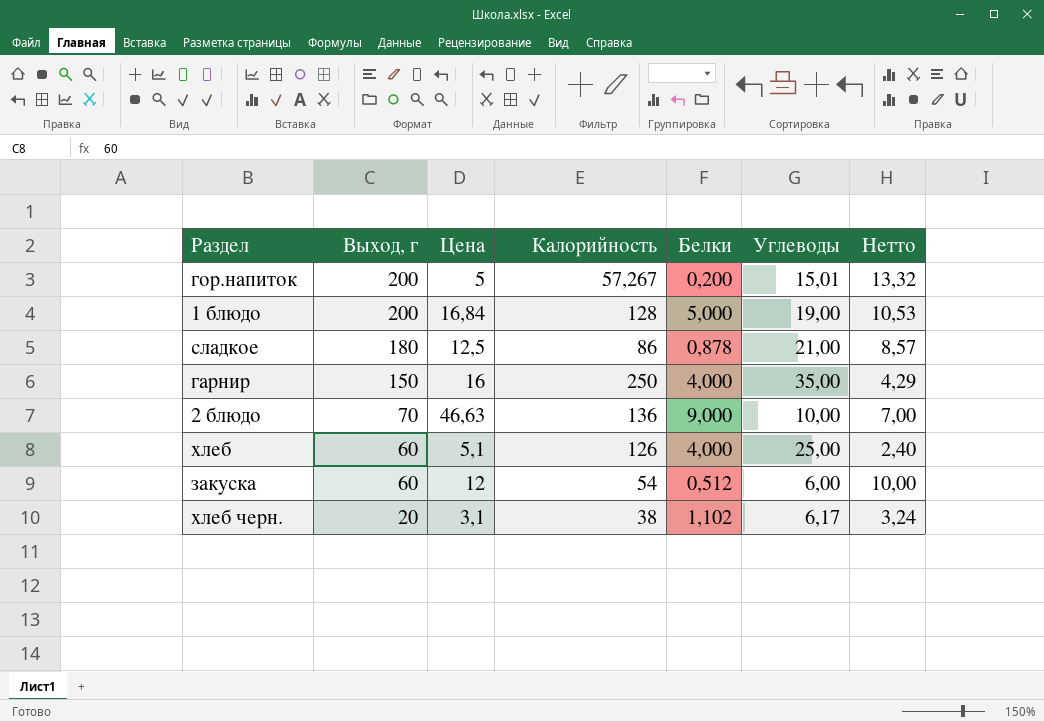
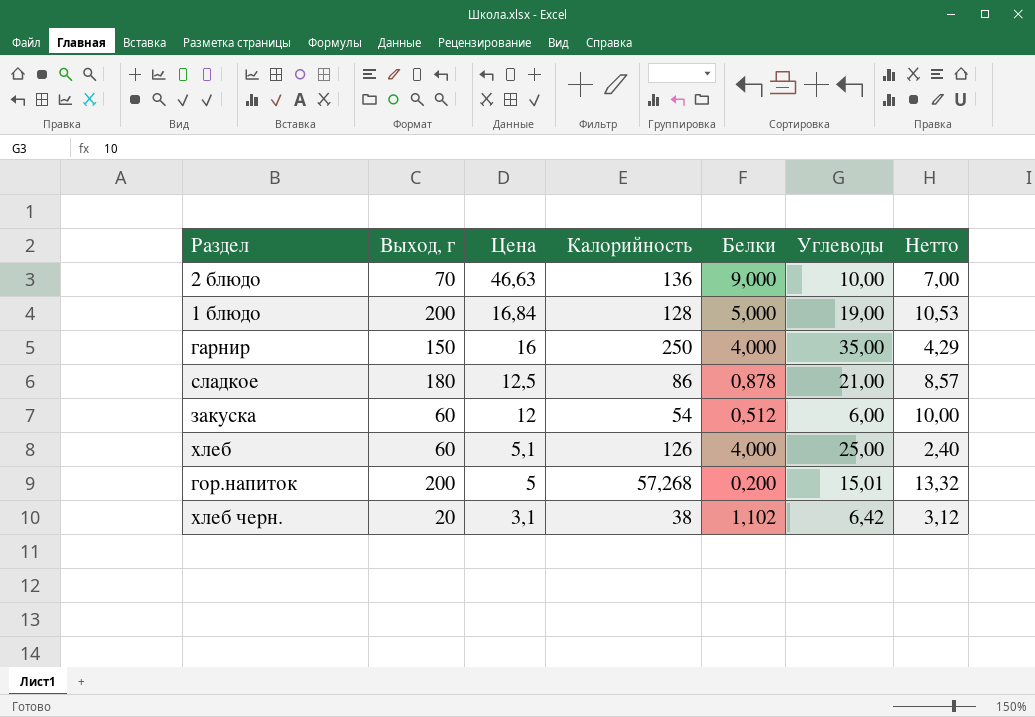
row order: Выход, г descending -> Цена descending
гор.напиток | Калорийность: 57,267 -> 57,268
хлеб черн. | Углеводы: 6,17 -> 6,42
хлеб черн. | Нетто: 3,24 -> 3,12

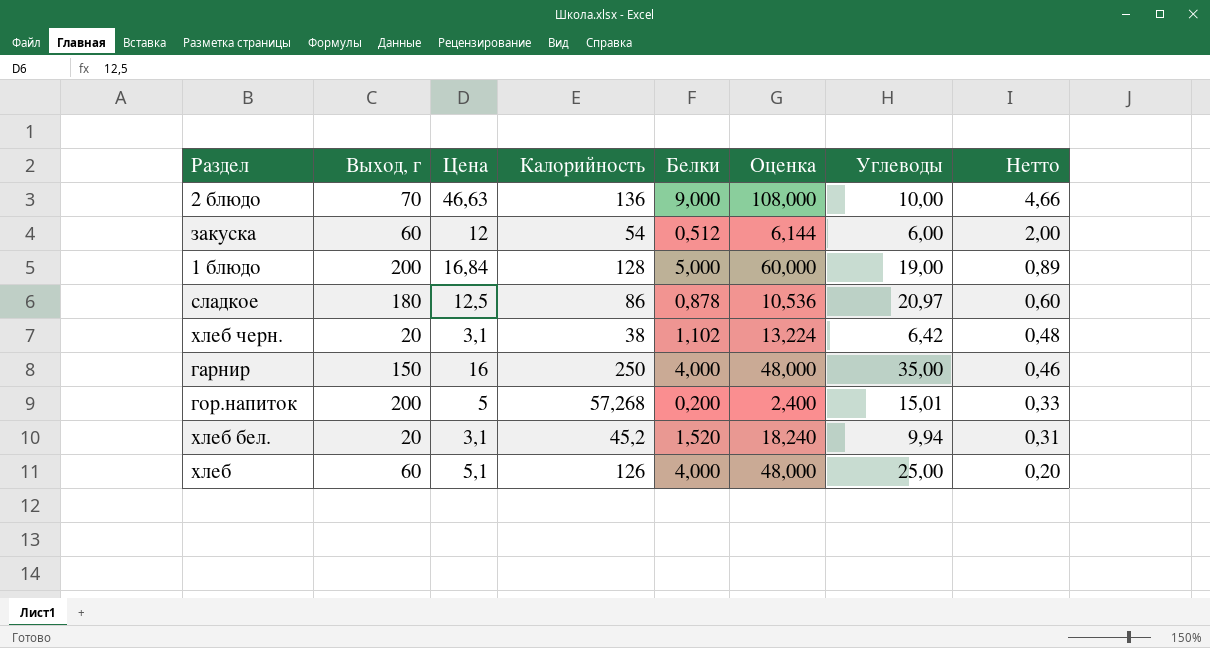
row order: Цена descending -> Нетто descending
column Оценка | formula: none -> [Белки] * 12
column Нетто | formula: [Выход, г] / [Углеводы] -> [Цена] / [Углеводы]
сладкое | Углеводы: 21,00 -> 20,97
row хлеб бел.: none -> 20 | 3,1 | 45,2 | 1,520 | 18,240 | 9,94 | 0,31

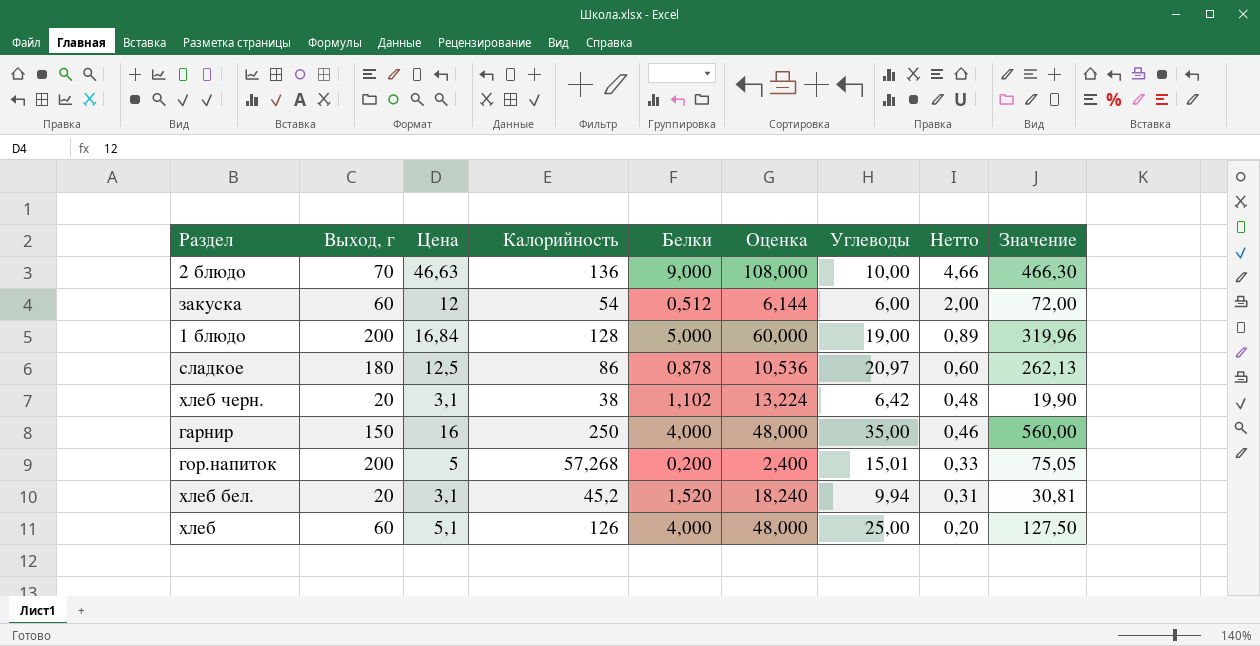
column Значение | formula: none -> [Цена] * [Углеводы]

